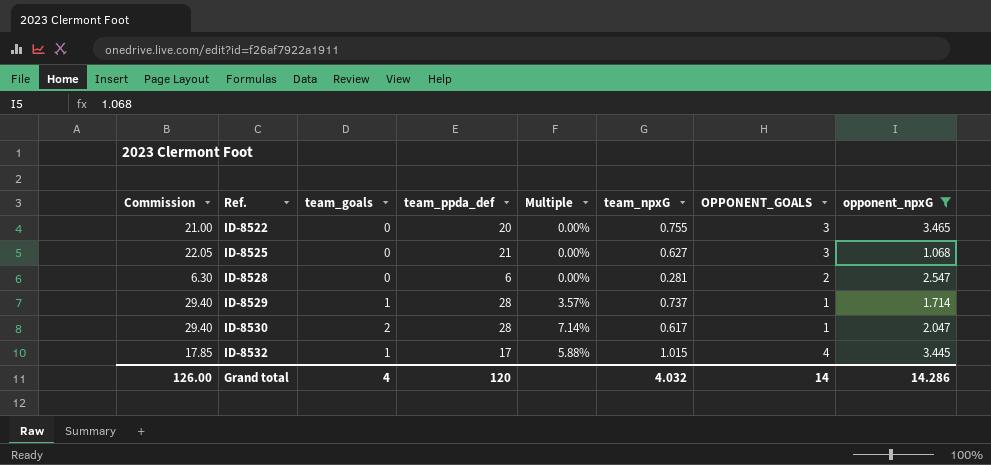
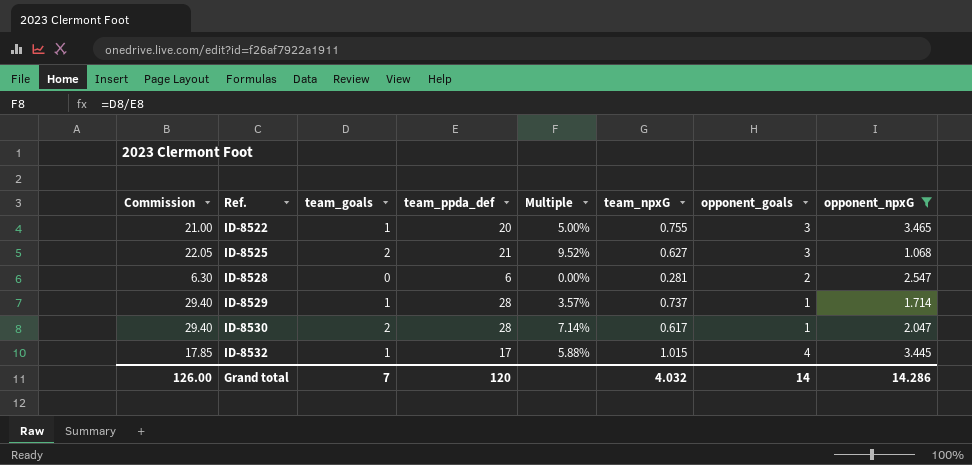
column name: OPPONENT_GOALS -> opponent_goals
ID-8522 | team_goals: 0 -> 1
ID-8522 | Multiple: 0.00% -> 5.00%
ID-8525 | team_goals: 0 -> 2
ID-8525 | Multiple: 0.00% -> 9.52%
Grand total | team_goals: 4 -> 7

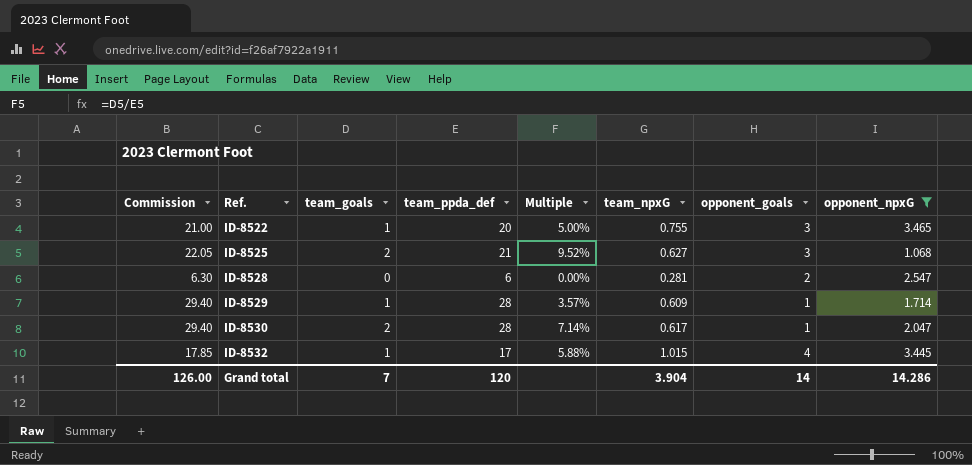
ID-8529 | team_npxG: 0.737 -> 0.609
Grand total | team_npxG: 4.032 -> 3.904

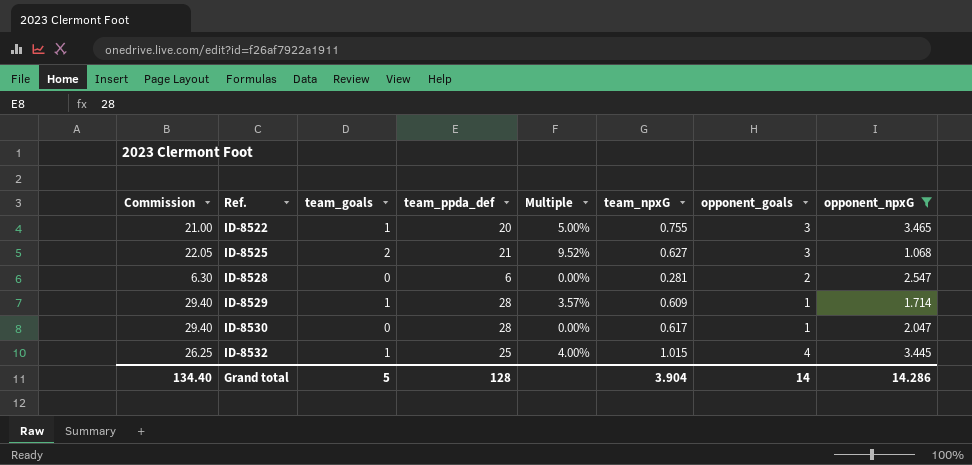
ID-8530 | team_goals: 2 -> 0
ID-8530 | Multiple: 7.14% -> 0.00%
ID-8532 | Commission: 17.85 -> 26.25
ID-8532 | team_ppda_def: 17 -> 25
ID-8532 | Multiple: 5.88% -> 4.00%
Grand total | Commission: 126.00 -> 134.40
Grand total | team_goals: 7 -> 5
Grand total | team_ppda_def: 120 -> 128

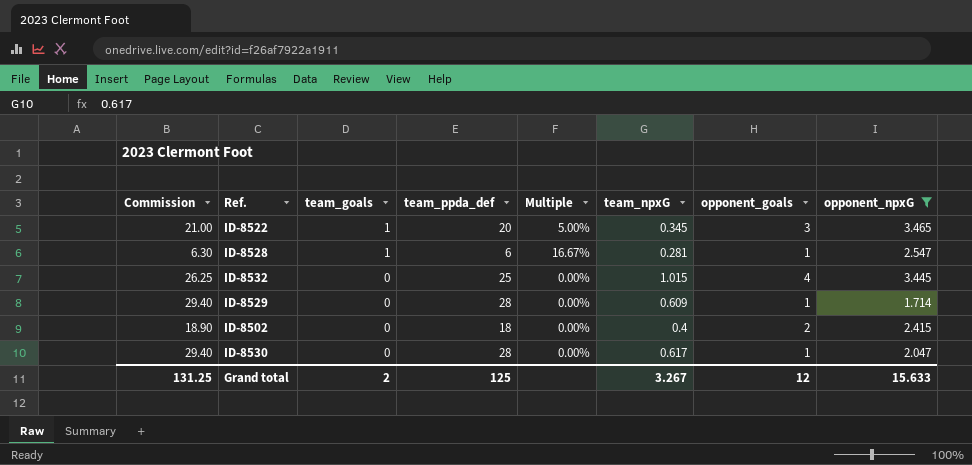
row order: Ref. ascending -> team_goals descending
row ID-8525: 22.05 | 2 | 21 | 9.52% | 0.627 | 3 | 1.068 -> none
ID-8522 | team_npxG: 0.755 -> 0.345
ID-8528 | team_goals: 0 -> 1
ID-8528 | Multiple: 0.00% -> 16.67%
ID-8528 | opponent_goals: 2 -> 1
ID-8532 | team_goals: 1 -> 0
ID-8532 | Multiple: 4.00% -> 0.00%
ID-8529 | team_goals: 1 -> 0
ID-8529 | Multiple: 3.57% -> 0.00%
row ID-8502: none -> 18.90 | 0 | 18 | 0.00% | 0.4 | 2 | 2.415
Grand total | Commission: 134.40 -> 131.25
Grand total | team_goals: 5 -> 2
Grand total | team_ppda_def: 128 -> 125
Grand total | team_npxG: 3.904 -> 3.267
Grand total | opponent_goals: 14 -> 12
Grand total | opponent_npxG: 14.286 -> 15.633

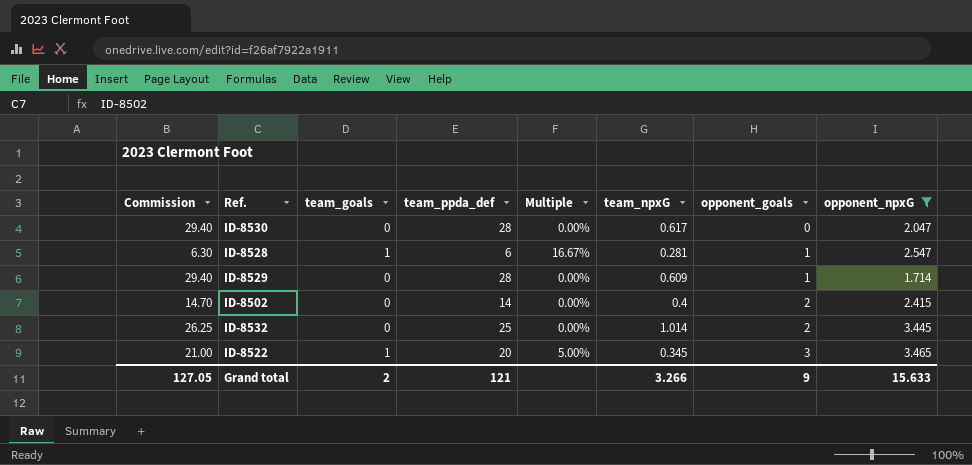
row order: team_goals descending -> opponent_goals ascending
ID-8530 | opponent_goals: 1 -> 0
ID-8502 | Commission: 18.90 -> 14.70
ID-8502 | team_ppda_def: 18 -> 14
ID-8532 | team_npxG: 1.015 -> 1.014
ID-8532 | opponent_goals: 4 -> 2
Grand total | Commission: 131.25 -> 127.05
Grand total | team_ppda_def: 125 -> 121
Grand total | team_npxG: 3.267 -> 3.266
Grand total | opponent_goals: 12 -> 9

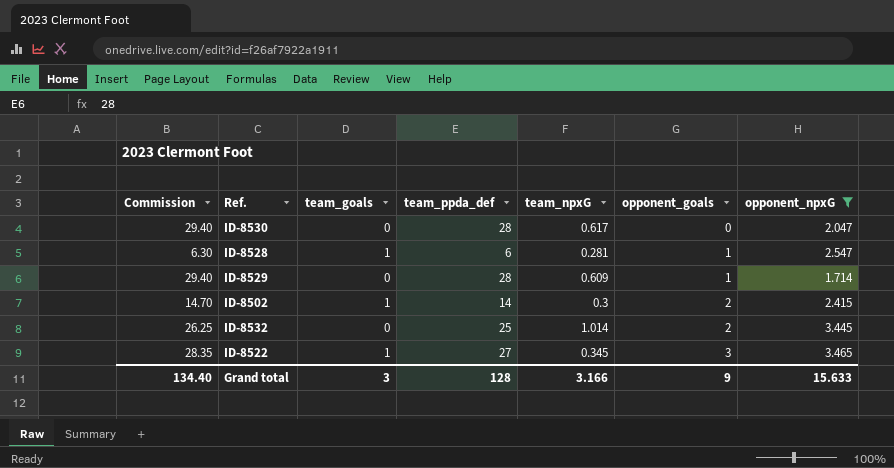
column Multiple | formula: [team_goals] / [team_ppda_def] -> none
ID-8502 | team_goals: 0 -> 1
ID-8502 | team_npxG: 0.4 -> 0.3
ID-8522 | Commission: 21.00 -> 28.35
ID-8522 | team_ppda_def: 20 -> 27
Grand total | Commission: 127.05 -> 134.40
Grand total | team_goals: 2 -> 3
Grand total | team_ppda_def: 121 -> 128
Grand total | team_npxG: 3.266 -> 3.166

